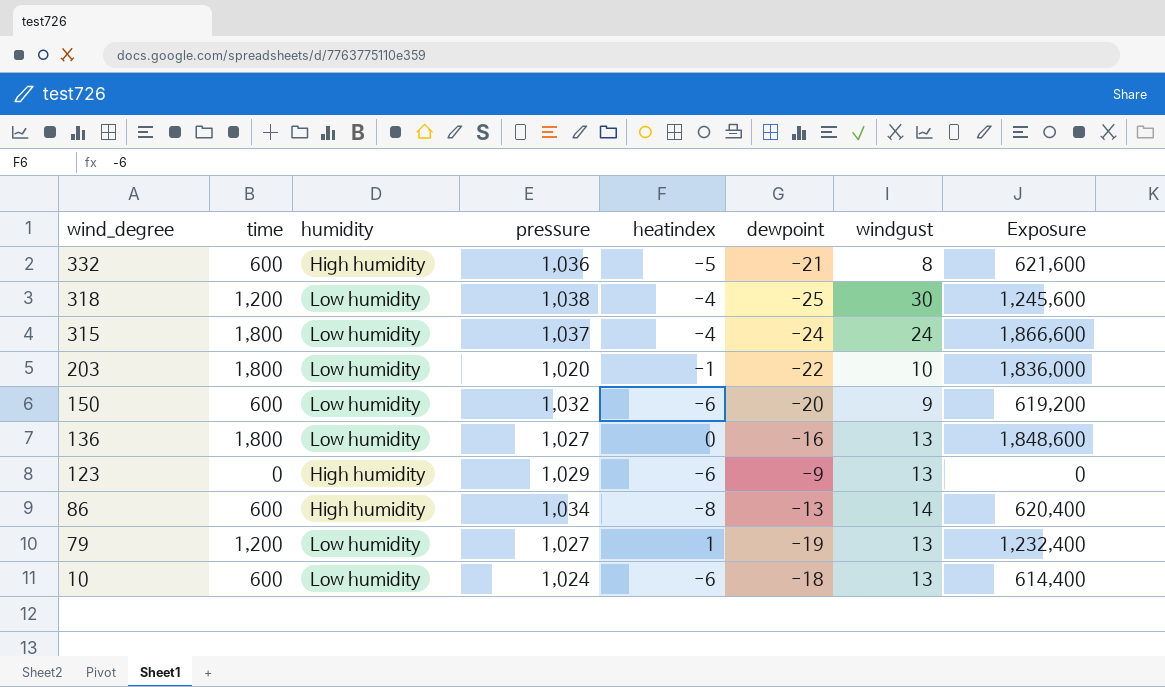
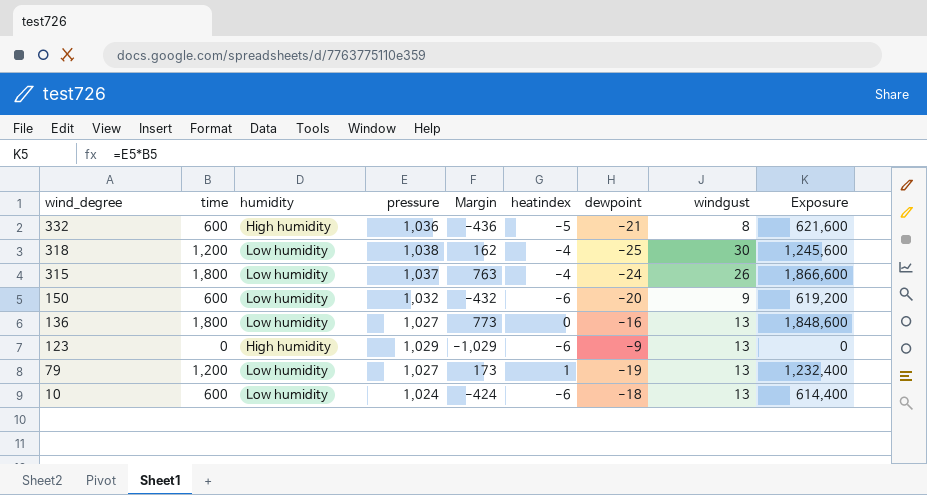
column Margin | formula: none -> [time] - [pressure]
row 203: 1,800 | Low humidity | 1,020 | -1 | -22 | 10 | 1,836,000 -> none
row 86: 600 | High humidity | 1,034 | -8 | -13 | 14 | 620,400 -> none
315 | windgust: 24 -> 26

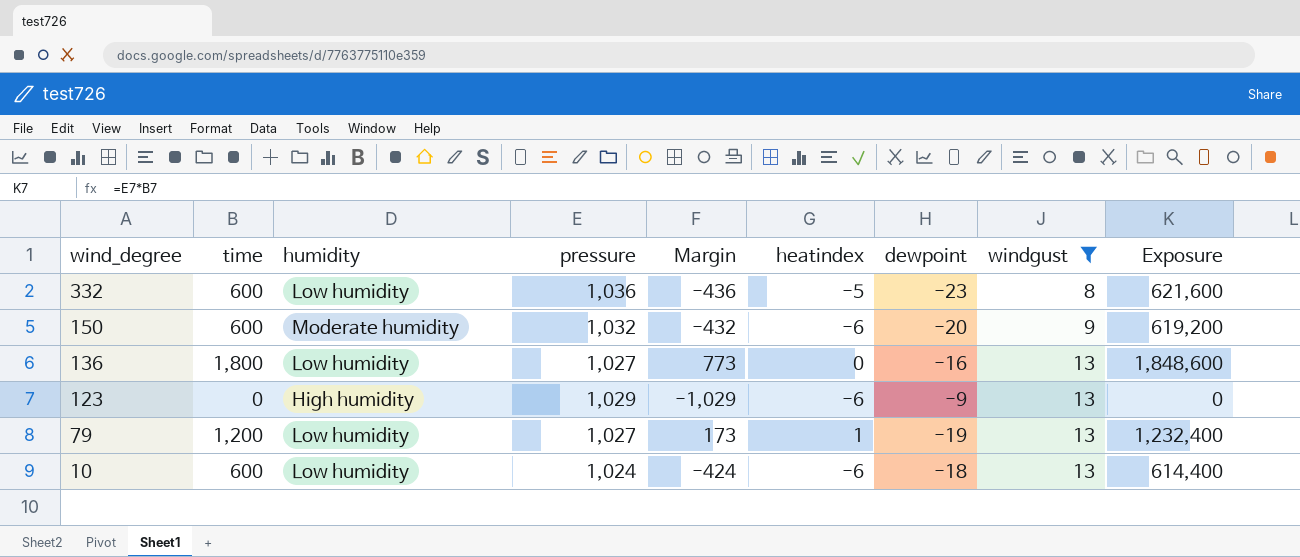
filter: none -> windgust <= 13
332 | humidity: High humidity -> Low humidity
332 | dewpoint: -21 -> -23
150 | humidity: Low humidity -> Moderate humidity

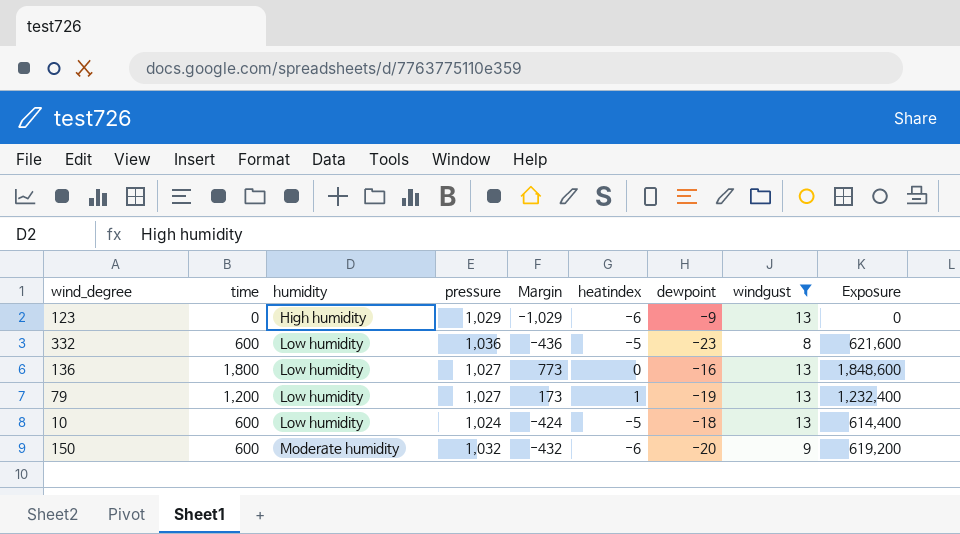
row order: wind_degree descending -> humidity ascending
10 | heatindex: -6 -> -5

